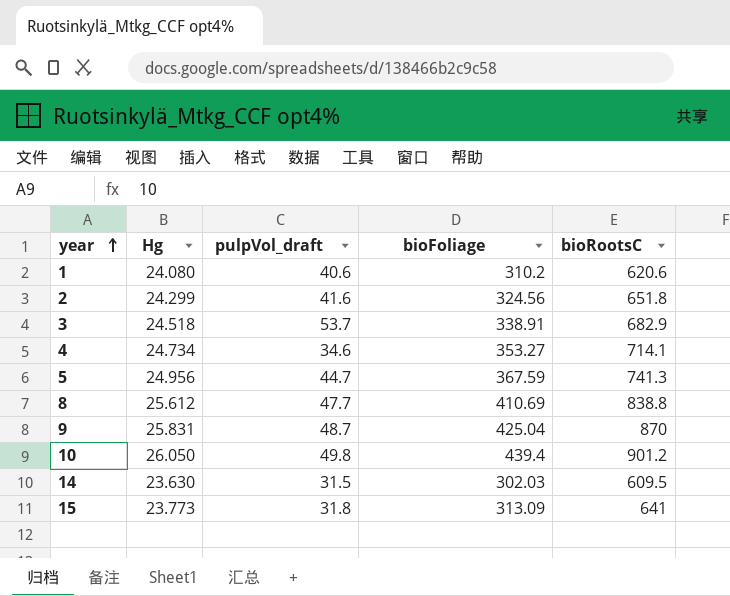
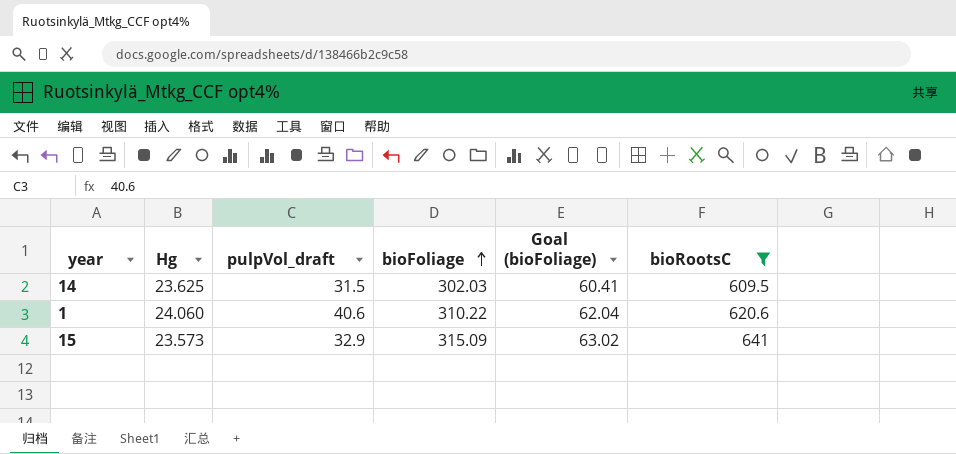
filter: none -> bioRootsC <= 641
row order: year ascending -> bioFoliage ascending
column Goal (bioFoliage) | formula: none -> [bioFoliage] * 0.2
14 | Hg: 23.630 -> 23.625
1 | Hg: 24.080 -> 24.060
1 | bioFoliage: 310.2 -> 310.22
15 | Hg: 23.773 -> 23.573
15 | pulpVol_draft: 31.8 -> 32.9
15 | bioFoliage: 313.09 -> 315.09

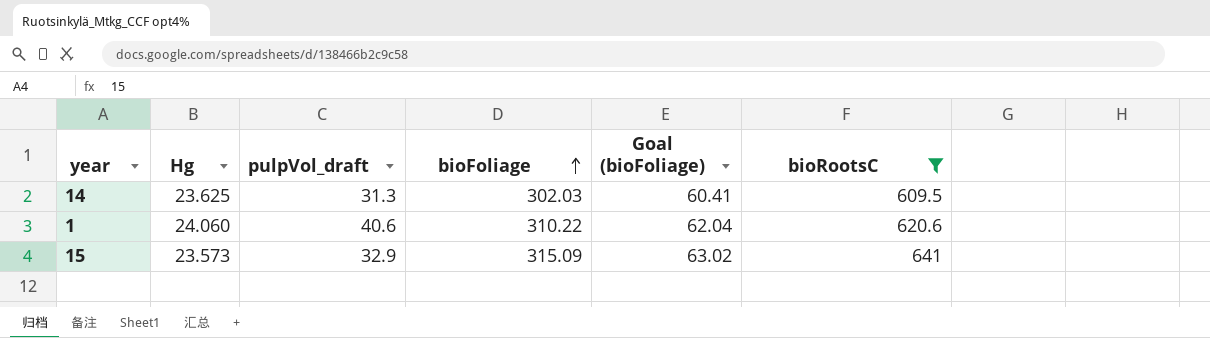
14 | pulpVol_draft: 31.5 -> 31.3

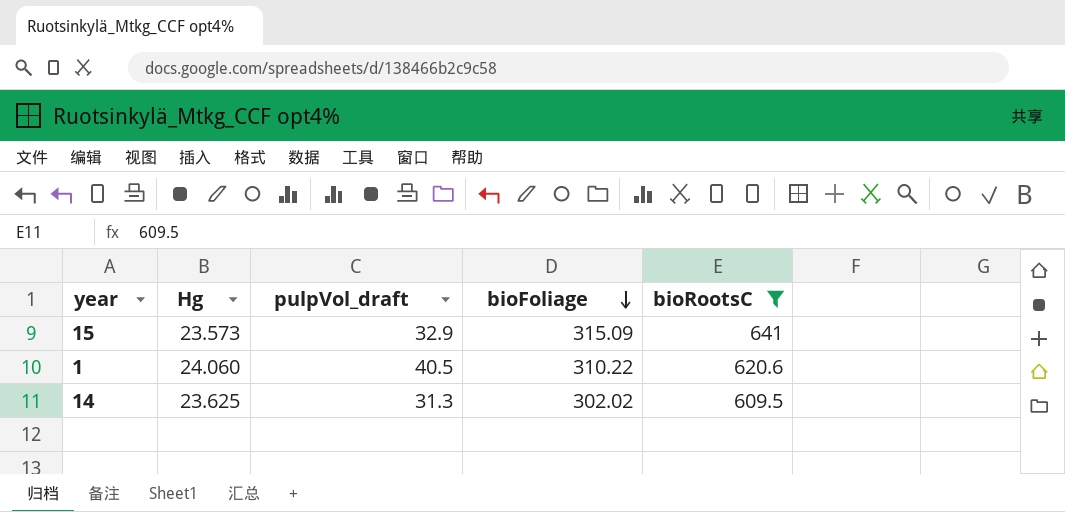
row order: bioFoliage ascending -> bioFoliage descending
column Goal (bioFoliage) | formula: [bioFoliage] * 0.2 -> none
1 | pulpVol_draft: 40.6 -> 40.5
14 | bioFoliage: 302.03 -> 302.02

